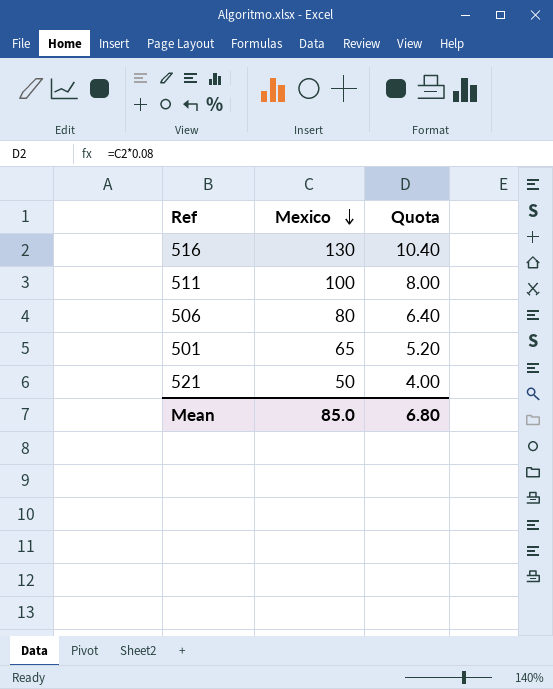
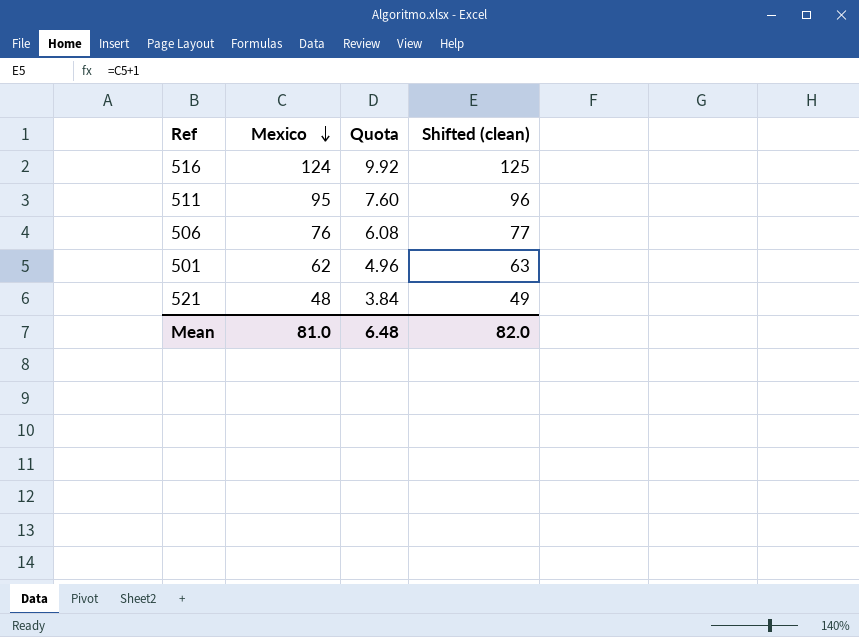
column Shifted (clean) | formula: none -> [Mexico] + 1
516 | Mexico: 130 -> 124
516 | Quota: 10.40 -> 9.92
511 | Mexico: 100 -> 95
511 | Quota: 8.00 -> 7.60
506 | Mexico: 80 -> 76
506 | Quota: 6.40 -> 6.08
501 | Mexico: 65 -> 62
501 | Quota: 5.20 -> 4.96
521 | Mexico: 50 -> 48
521 | Quota: 4.00 -> 3.84
Mean | Mexico: 85.0 -> 81.0
Mean | Quota: 6.80 -> 6.48

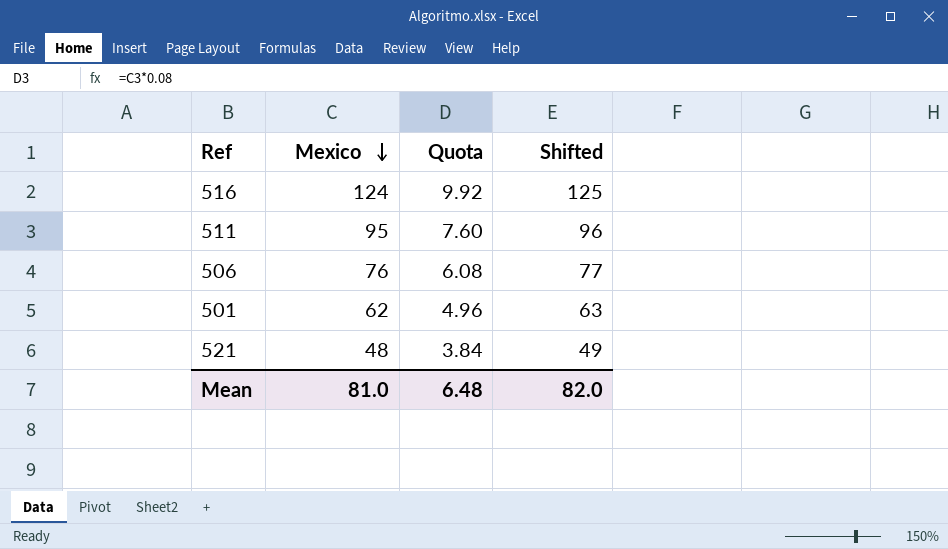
column name: Shifted (clean) -> Shifted

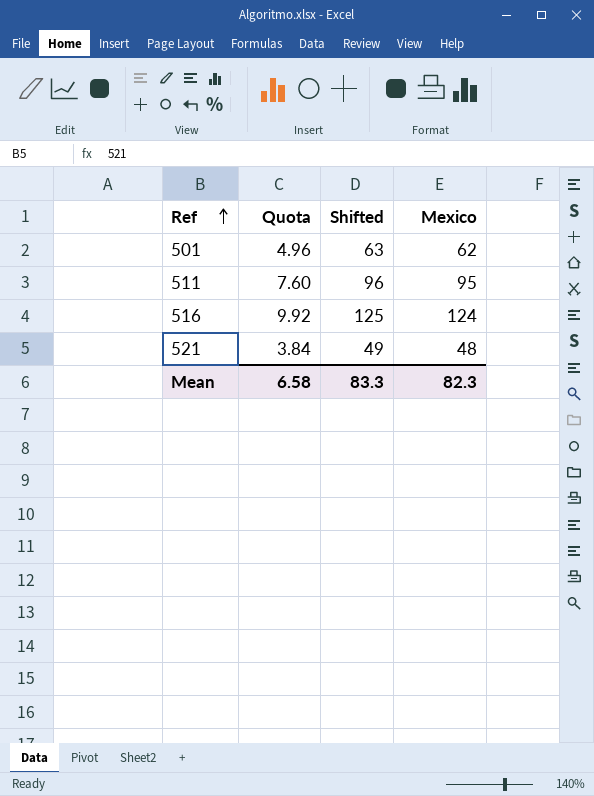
row order: Mexico descending -> Ref ascending
column Mexico | position: 2 -> 4
row 506: 76 | 6.08 | 77 -> none
Mean | Quota: 6.48 -> 6.58
Mean | Shifted: 82.0 -> 83.3
Mean | Mexico: 81.0 -> 82.3

